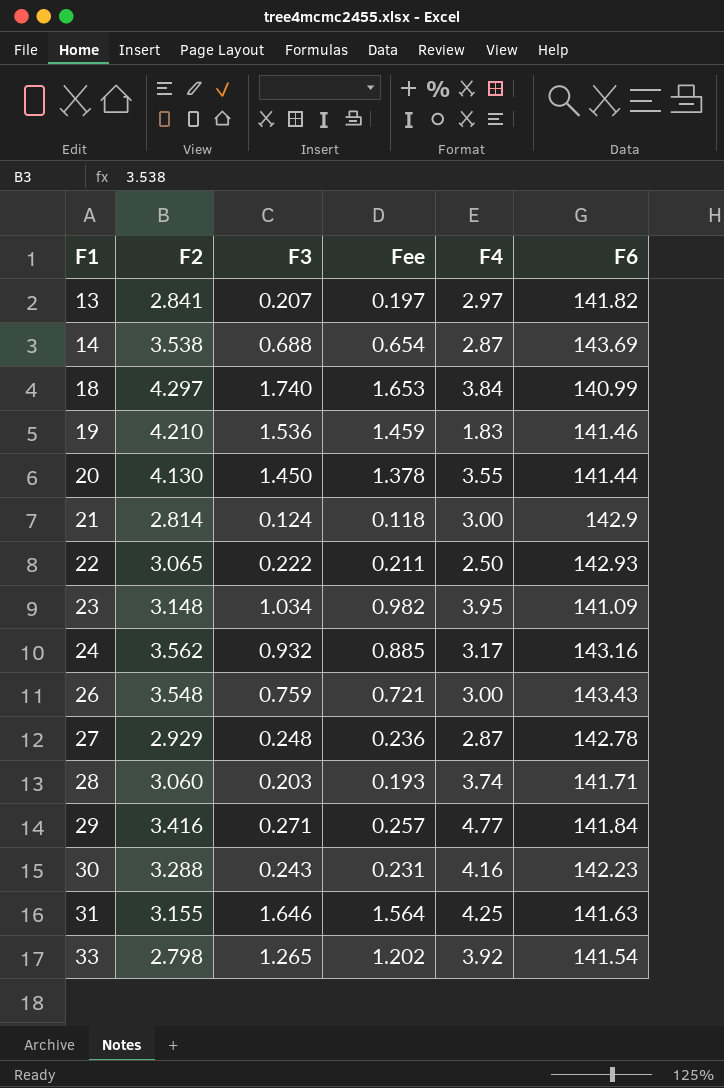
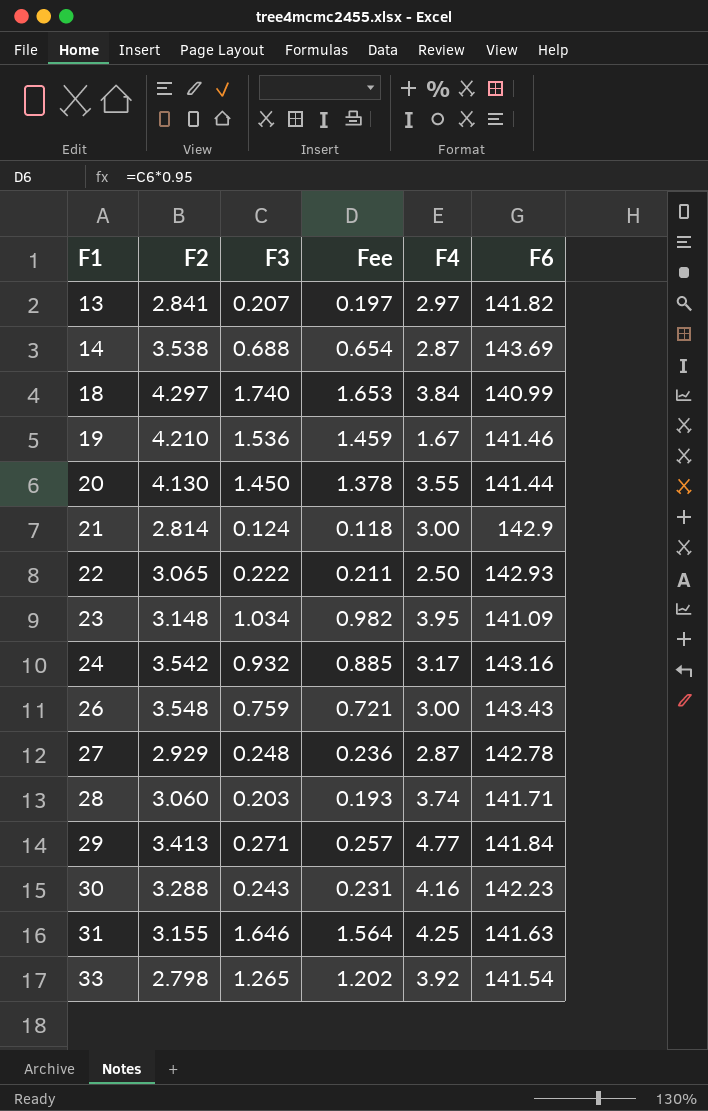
19 | F4: 1.83 -> 1.67
24 | F2: 3.562 -> 3.542
29 | F2: 3.416 -> 3.413

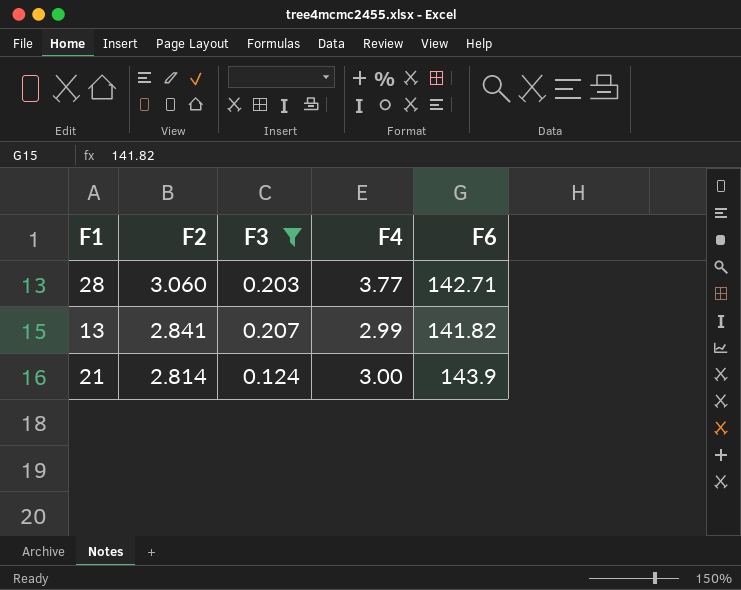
filter: none -> F3 <= 0.207
row order: F1 ascending -> F2 descending
column Fee | formula: [F3] * 0.95 -> none
28 | F4: 3.74 -> 3.77
28 | F6: 141.71 -> 142.71
13 | F4: 2.97 -> 2.99
21 | F6: 142.9 -> 143.9

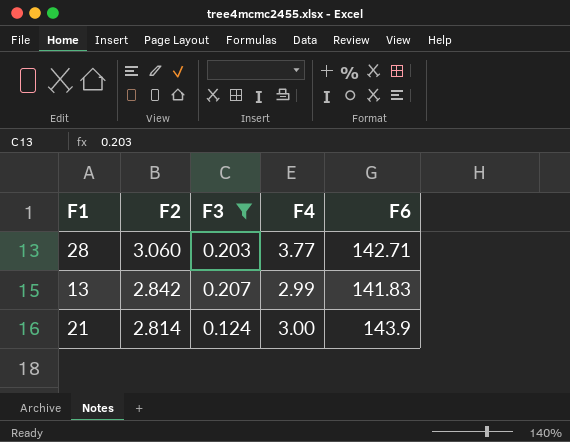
13 | F2: 2.841 -> 2.842
13 | F6: 141.82 -> 141.83

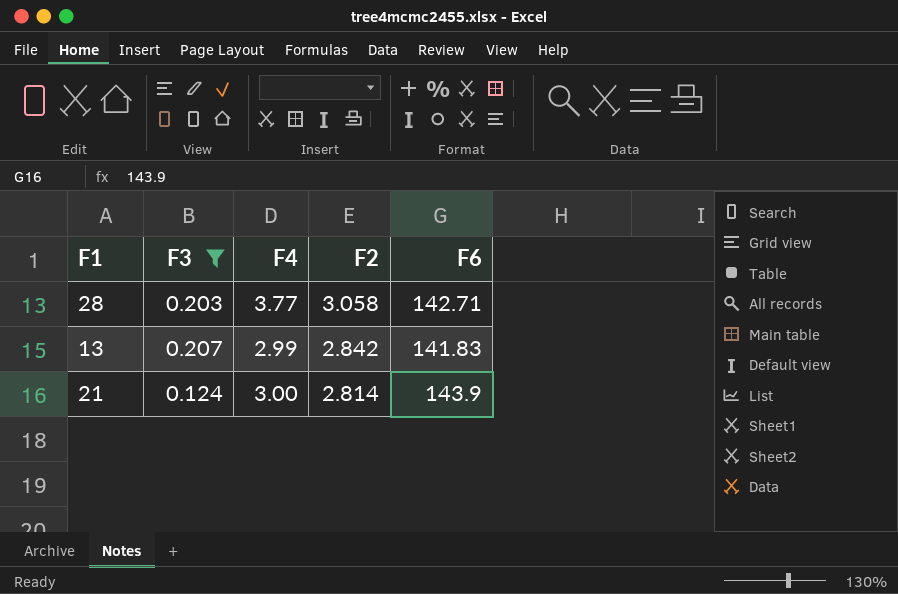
column F2 | position: 2 -> 4
28 | F2: 3.060 -> 3.058

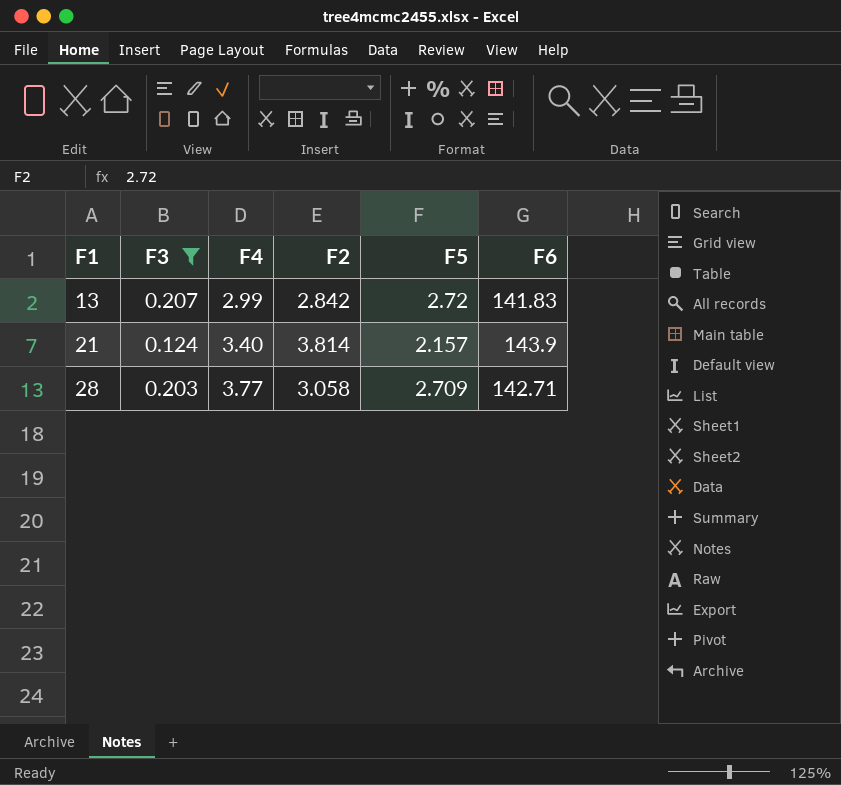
row order: F2 descending -> F1 ascending
column F5 | position: none -> 5
21 | F4: 3.00 -> 3.40
21 | F2: 2.814 -> 3.814

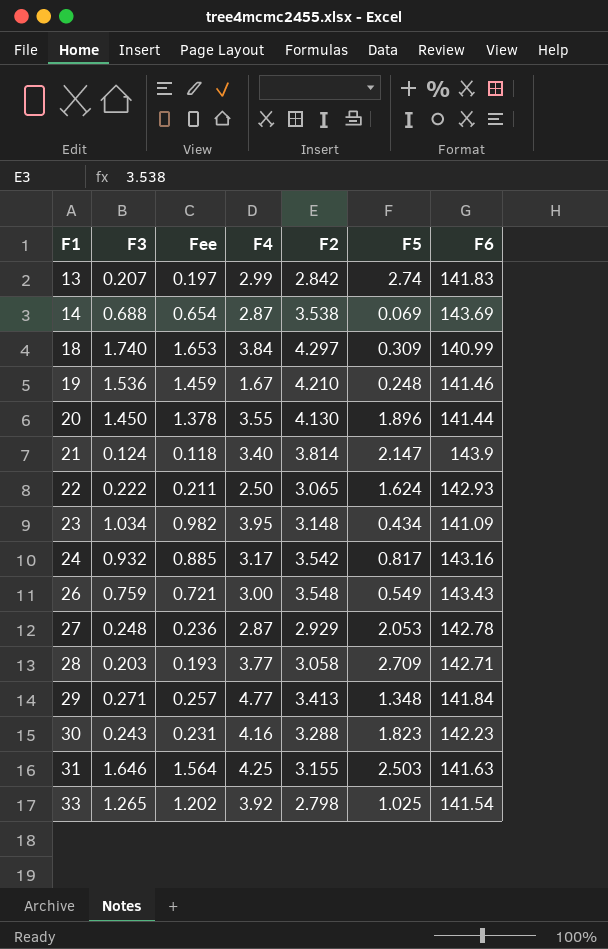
filter: F3 <= 0.207 -> none
column Fee | formula: none -> [F3] * 0.95
13 | F5: 2.72 -> 2.74
21 | F5: 2.157 -> 2.147

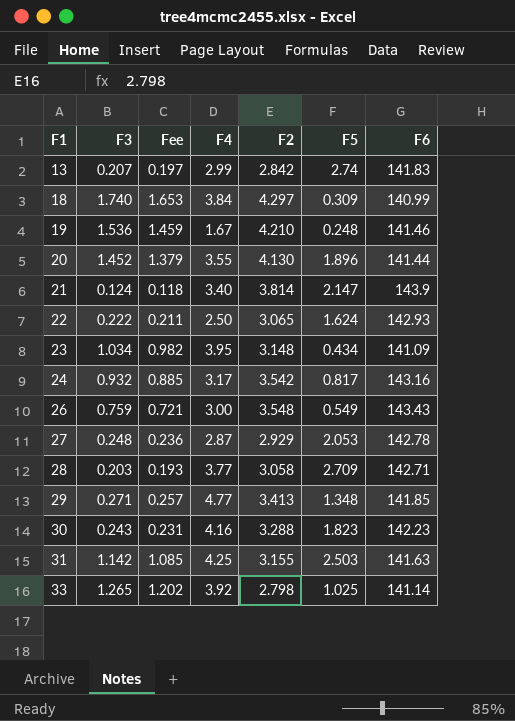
row 14: 0.688 | 0.654 | 2.87 | 3.538 | 0.069 | 143.69 -> none
20 | F3: 1.450 -> 1.452
20 | Fee: 1.378 -> 1.379
29 | F6: 141.84 -> 141.85
31 | F3: 1.646 -> 1.142
31 | Fee: 1.564 -> 1.085
33 | F6: 141.54 -> 141.14

